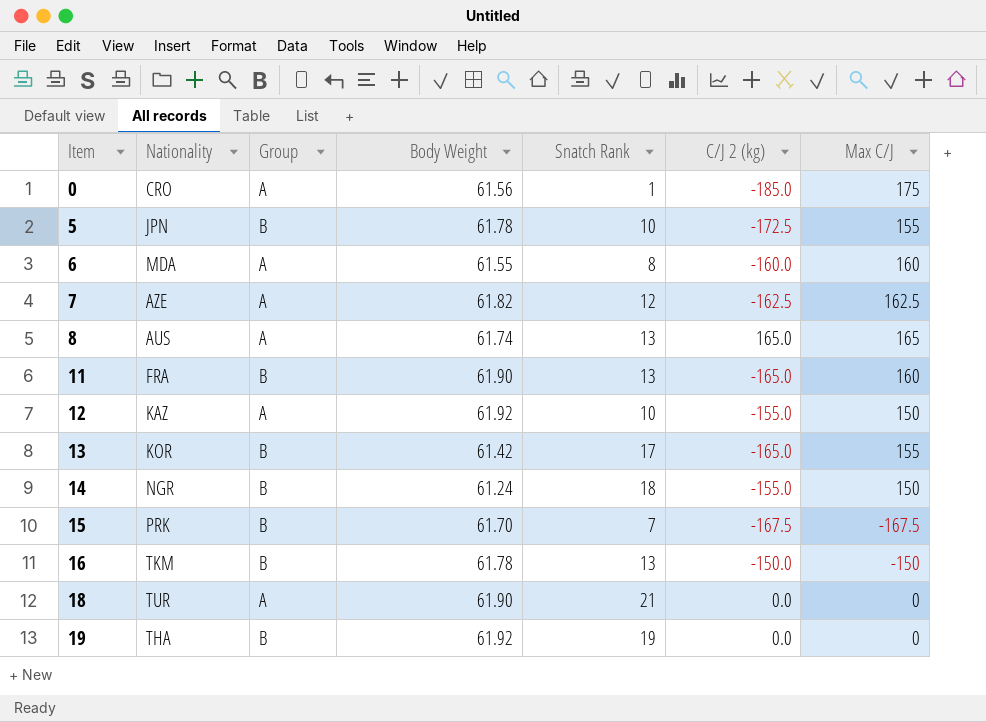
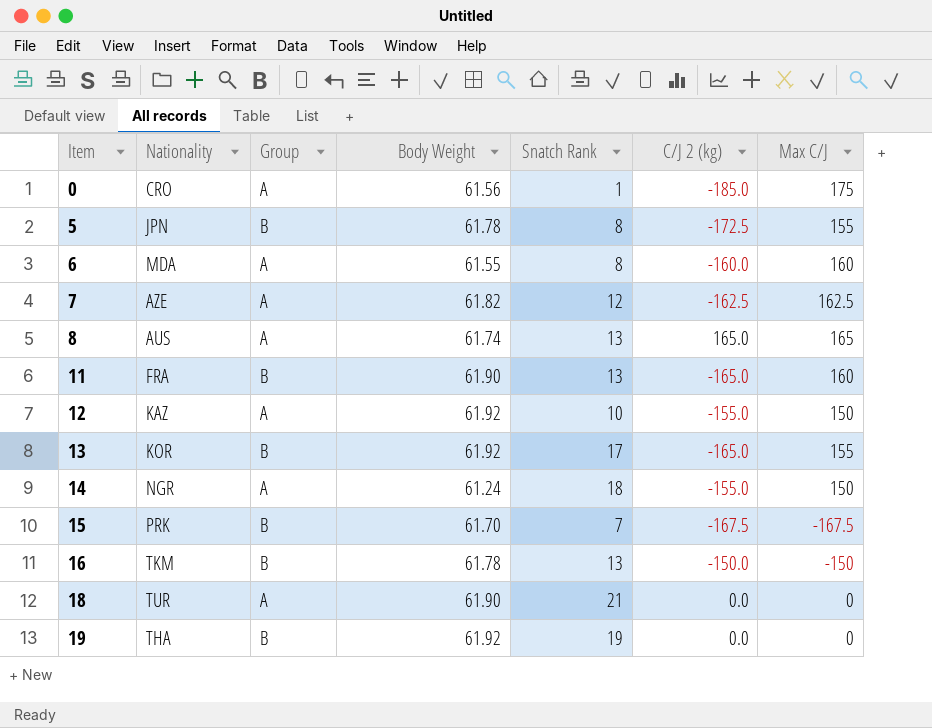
5 | Snatch Rank: 10 -> 8
13 | Body Weight: 61.42 -> 61.92
14 | Group: B -> A

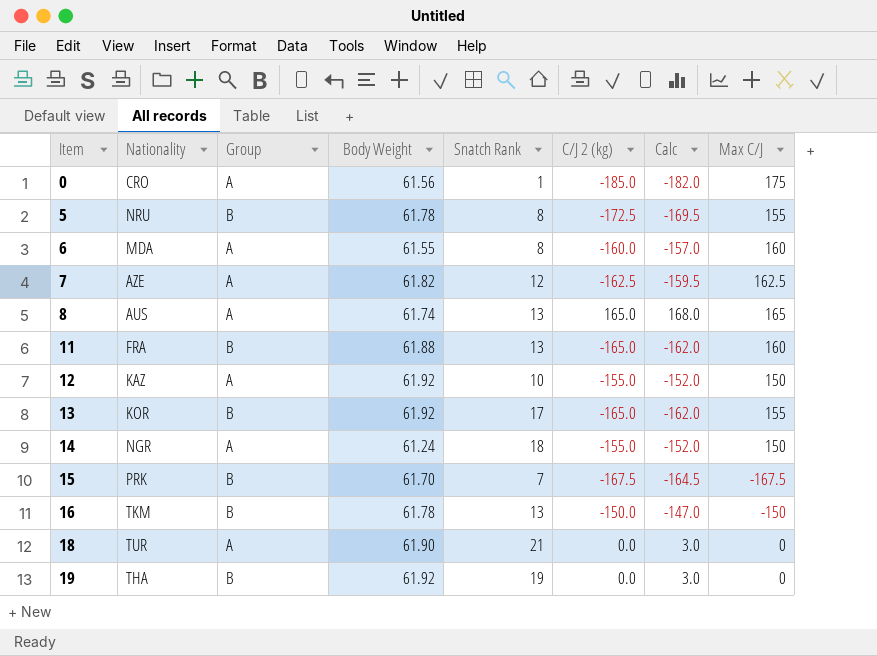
column Calc | formula: none -> [C/J 2 (kg)] + 3
5 | Nationality: JPN -> NRU
11 | Body Weight: 61.90 -> 61.88

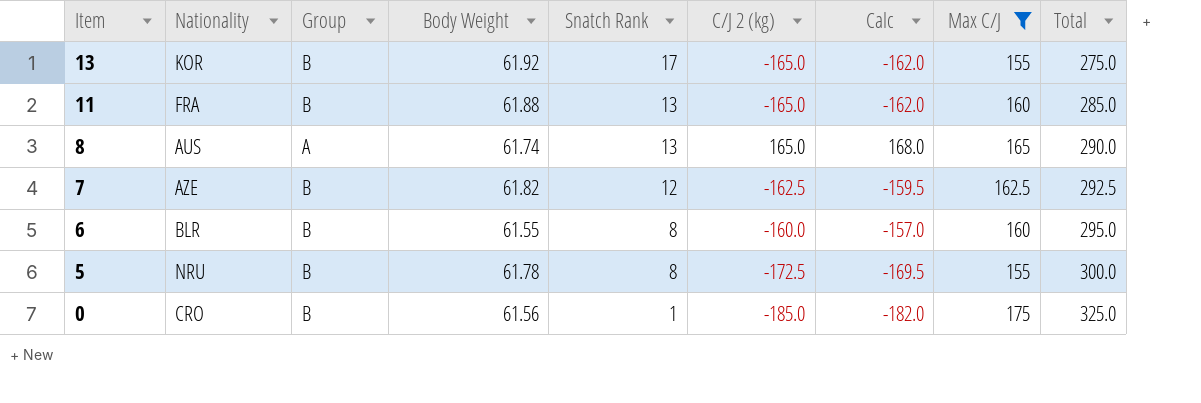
filter: none -> Max C/J >= 155
row order: Item ascending -> Item descending
column Total | position: none -> 9
7 | Group: A -> B
6 | Nationality: MDA -> BLR
6 | Group: A -> B
0 | Group: A -> B

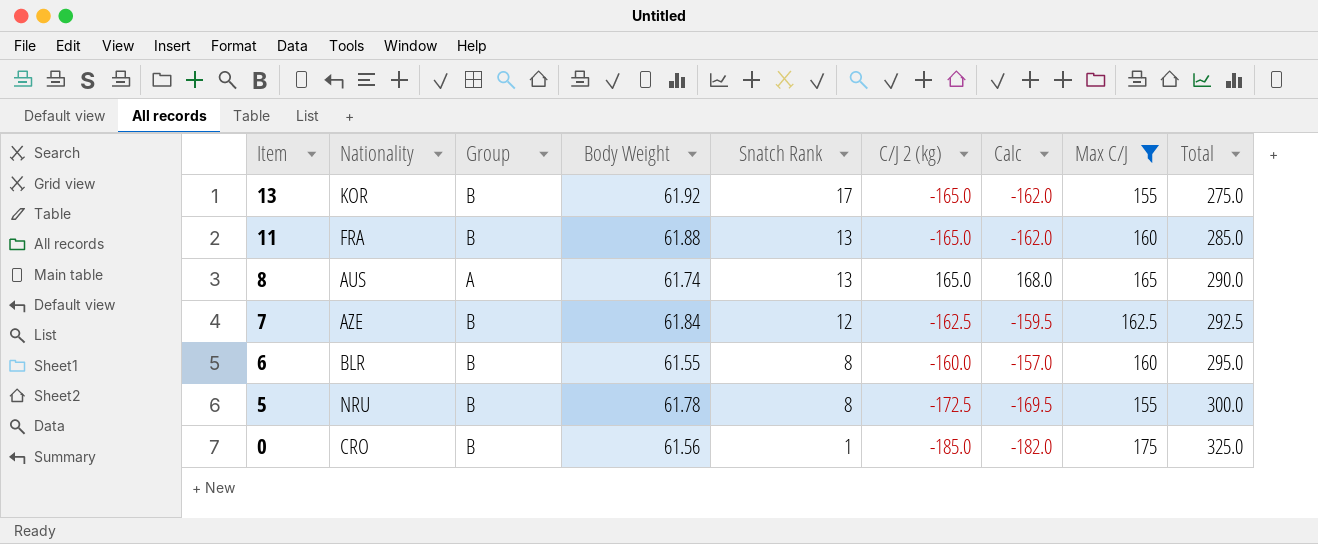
7 | Body Weight: 61.82 -> 61.84

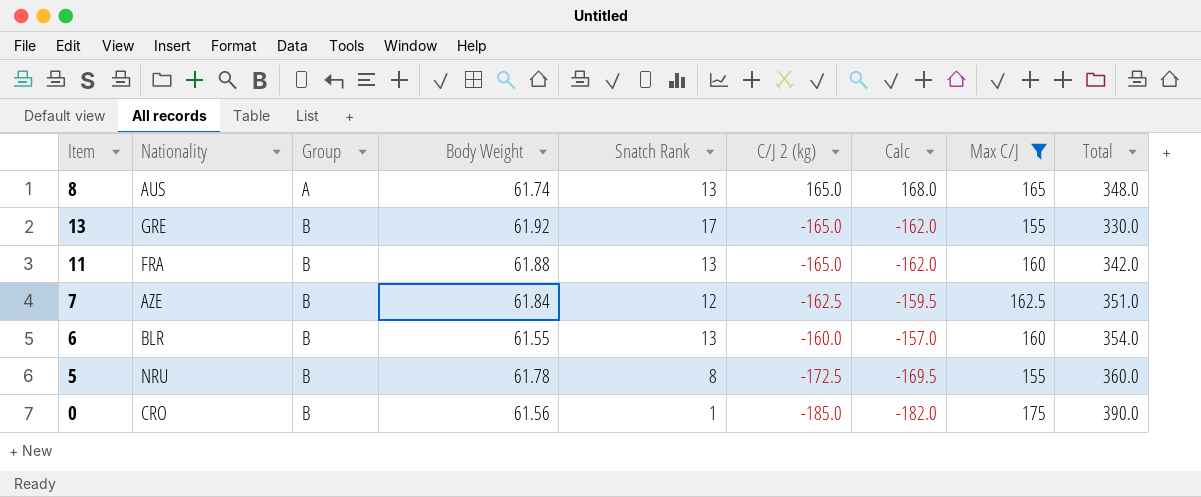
row order: Item descending -> Group ascending
8 | Total: 290.0 -> 348.0
13 | Nationality: KOR -> GRE
13 | Total: 275.0 -> 330.0
11 | Total: 285.0 -> 342.0
7 | Total: 292.5 -> 351.0
6 | Snatch Rank: 8 -> 13
6 | Total: 295.0 -> 354.0
5 | Total: 300.0 -> 360.0
0 | Total: 325.0 -> 390.0

